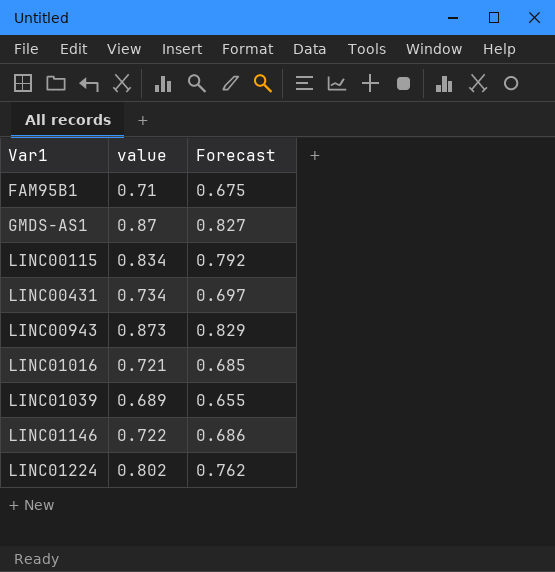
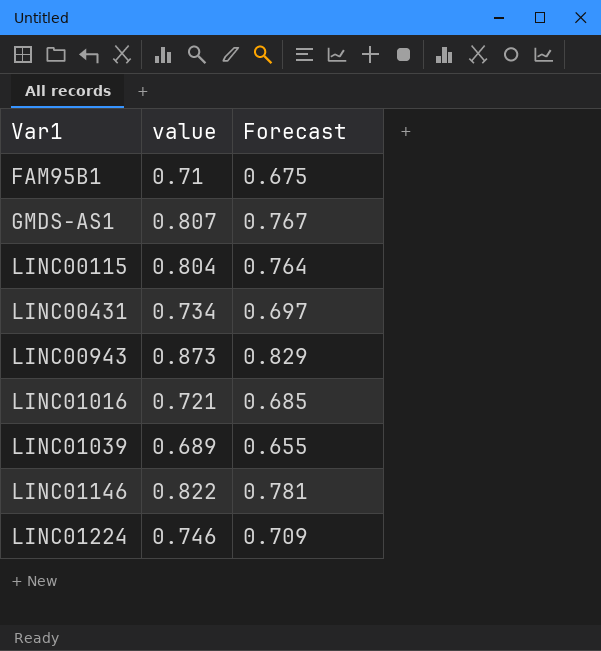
GMDS-AS1 | value: 0.87 -> 0.807
GMDS-AS1 | Forecast: 0.827 -> 0.767
LINC00115 | value: 0.834 -> 0.804
LINC00115 | Forecast: 0.792 -> 0.764
LINC01146 | value: 0.722 -> 0.822
LINC01146 | Forecast: 0.686 -> 0.781
LINC01224 | value: 0.802 -> 0.746
LINC01224 | Forecast: 0.762 -> 0.709

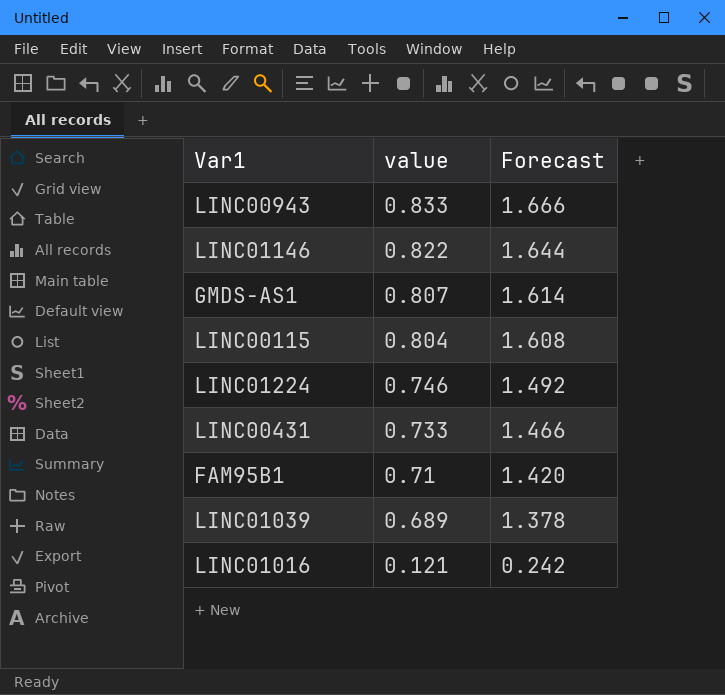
row order: Var1 ascending -> value descending
column Forecast | formula: [value] * 0.95 -> [value] * 2
LINC00943 | value: 0.873 -> 0.833
LINC00431 | value: 0.734 -> 0.733
LINC01016 | value: 0.721 -> 0.121

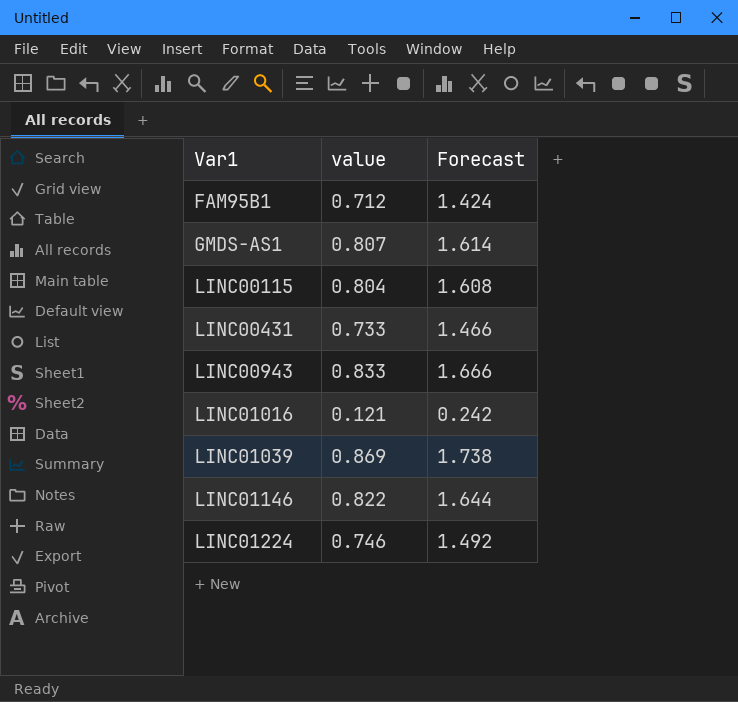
row order: value descending -> Var1 ascending
FAM95B1 | value: 0.71 -> 0.712
FAM95B1 | Forecast: 1.420 -> 1.424
LINC01039 | value: 0.689 -> 0.869
LINC01039 | Forecast: 1.378 -> 1.738

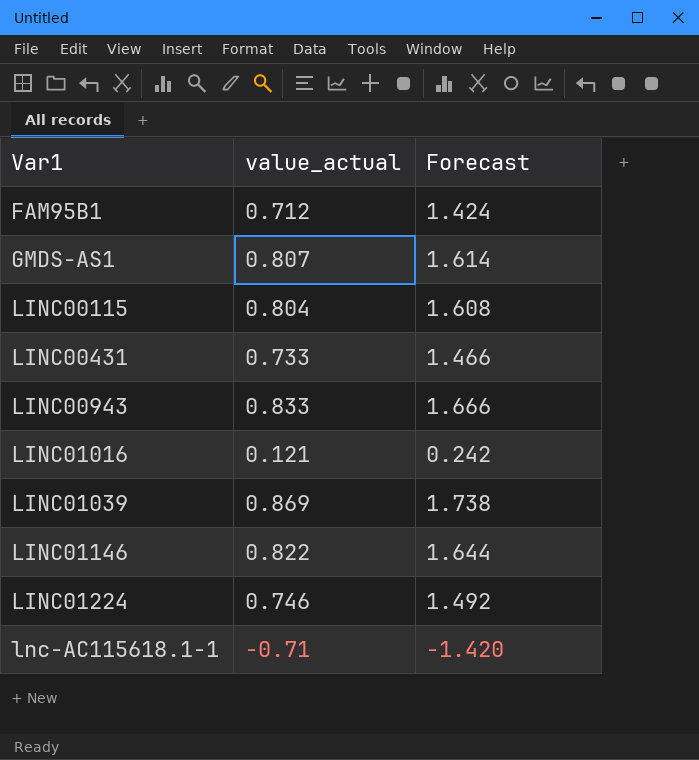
column name: value -> value_actual
row lnc-AC115618.1-1: none -> -0.71 | -1.420

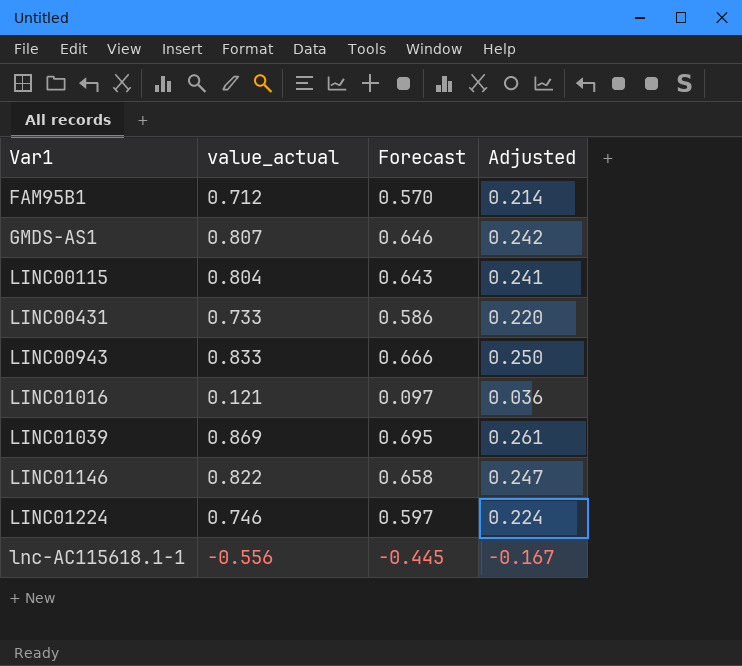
column Forecast | formula: [value_actual] * 2 -> [value_actual] * 0.8
column Adjusted | formula: none -> [value_actual] * 0.3
lnc-AC115618.1-1 | value_actual: -0.71 -> -0.556

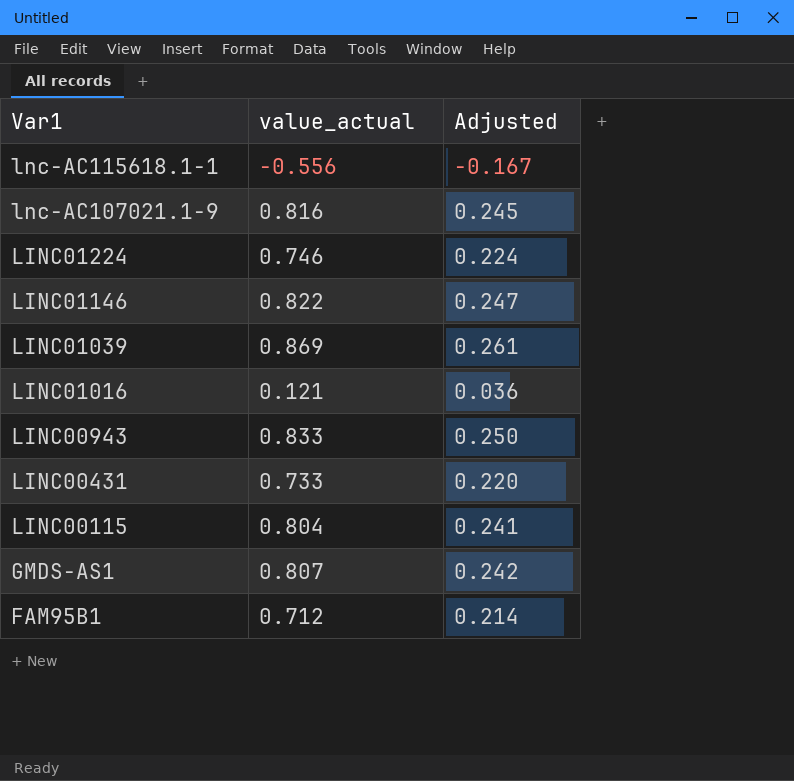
row order: Var1 ascending -> Var1 descending
column Forecast | formula: [value_actual] * 0.8 -> none
row lnc-AC107021.1-9: none -> 0.816 | 0.245

